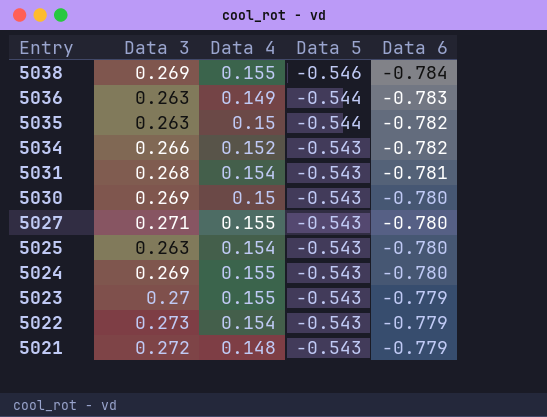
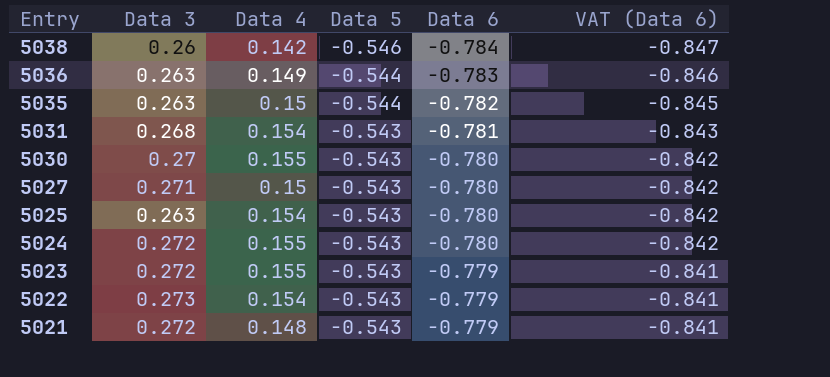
column VAT (Data 6) | formula: none -> [Data 6] * 1.08
row 5034: 0.266 | 0.152 | -0.543 | -0.782 -> none
5038 | Data 3: 0.269 -> 0.26
5038 | Data 4: 0.155 -> 0.142
5030 | Data 3: 0.269 -> 0.27
5030 | Data 4: 0.15 -> 0.155
5027 | Data 4: 0.155 -> 0.15
5024 | Data 3: 0.269 -> 0.272
5023 | Data 3: 0.27 -> 0.272

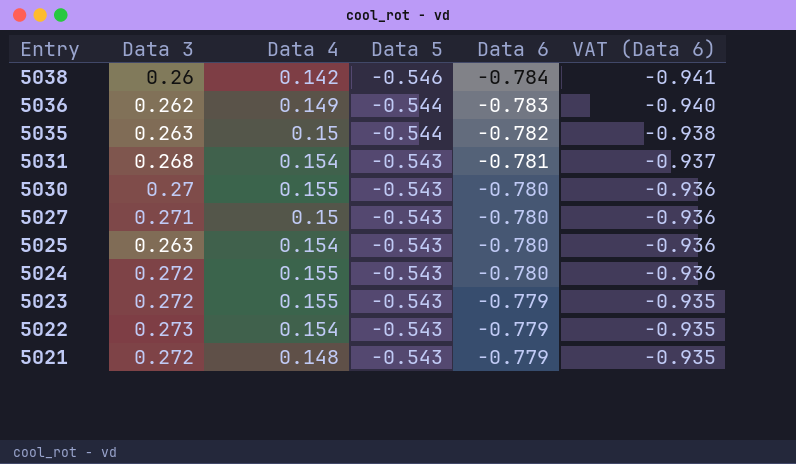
column VAT (Data 6) | formula: [Data 6] * 1.08 -> [Data 6] * 1.2
5036 | Data 3: 0.263 -> 0.262

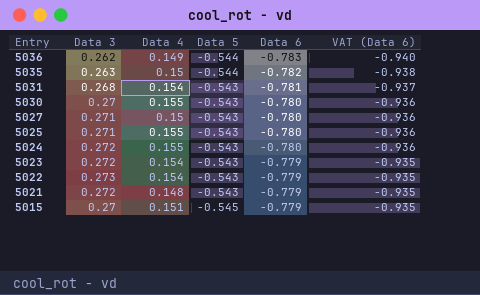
row 5038: 0.26 | 0.142 | -0.546 | -0.784 | -0.941 -> none
5025 | Data 3: 0.263 -> 0.271
5025 | Data 4: 0.154 -> 0.155
5023 | Data 4: 0.155 -> 0.154
row 5015: none -> 0.27 | 0.151 | -0.545 | -0.779 | -0.935

